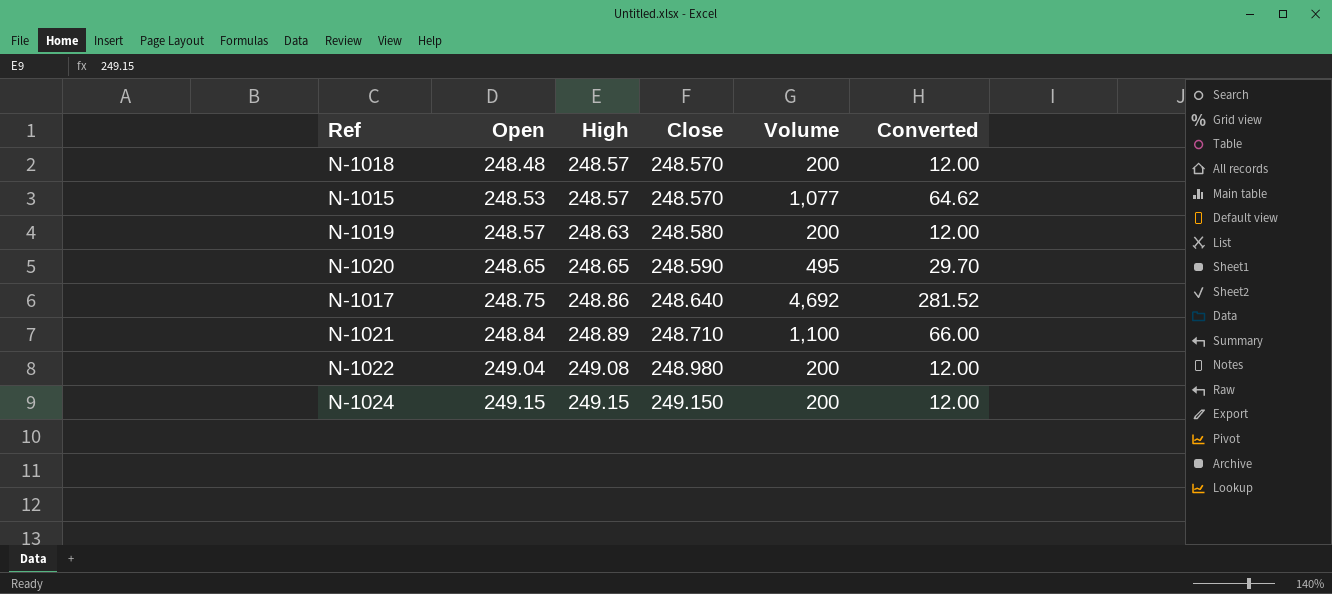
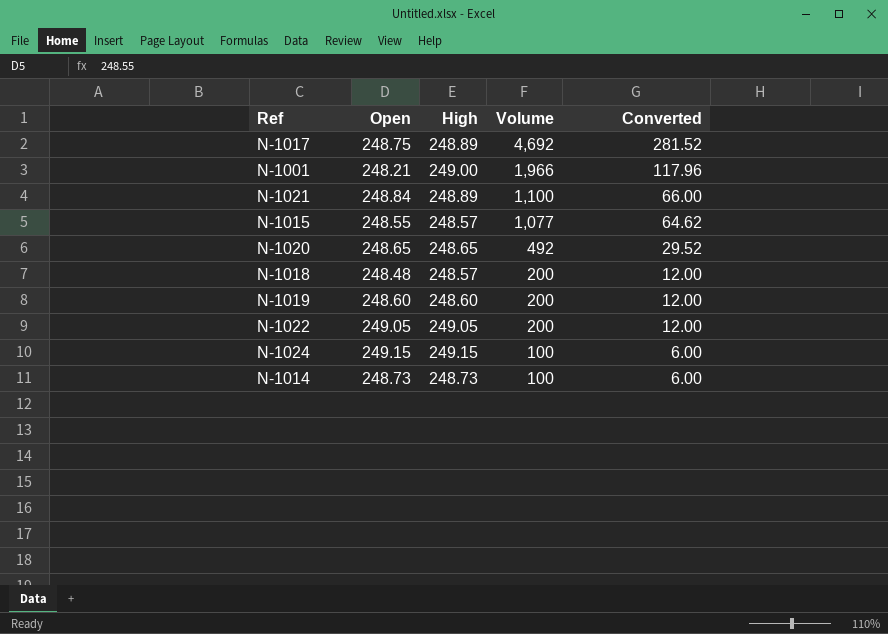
row order: Open ascending -> Volume descending
column Close | position: 4 -> none
N-1017 | High: 248.86 -> 248.89
row N-1001: none -> 248.21 | 249.00 | 1,966 | 117.96
N-1015 | Open: 248.53 -> 248.55
N-1020 | Volume: 495 -> 492
N-1020 | Converted: 29.70 -> 29.52
N-1019 | Open: 248.57 -> 248.60
N-1019 | High: 248.63 -> 248.60
N-1022 | Open: 249.04 -> 249.05
N-1022 | High: 249.08 -> 249.05
N-1024 | Volume: 200 -> 100
N-1024 | Converted: 12.00 -> 6.00
row N-1014: none -> 248.73 | 248.73 | 100 | 6.00

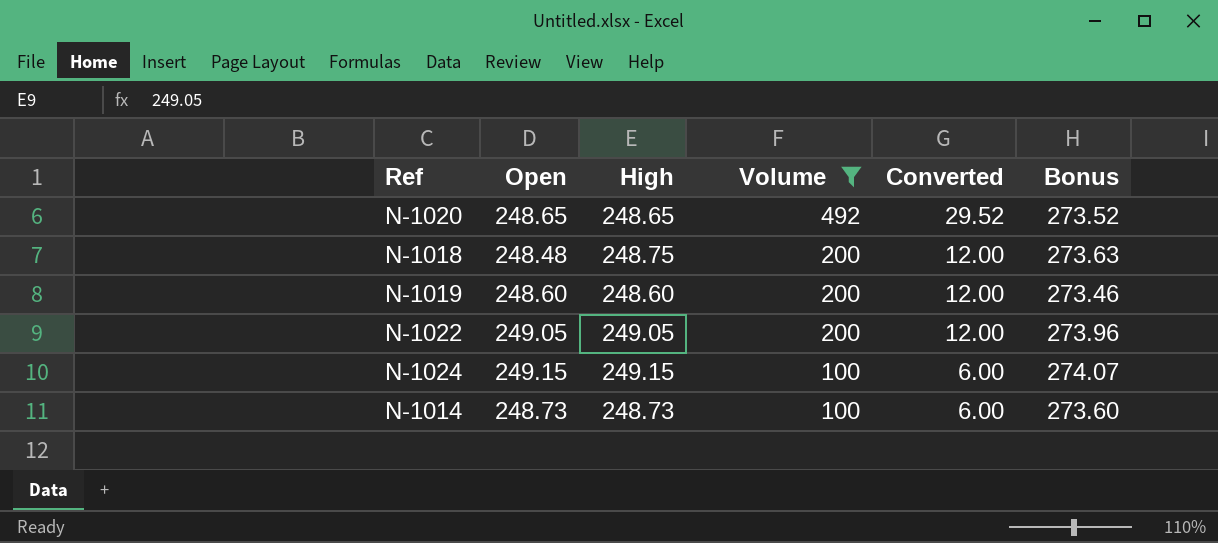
filter: none -> Volume <= 492
column Bonus | formula: none -> [High] * 1.1
N-1018 | High: 248.57 -> 248.75

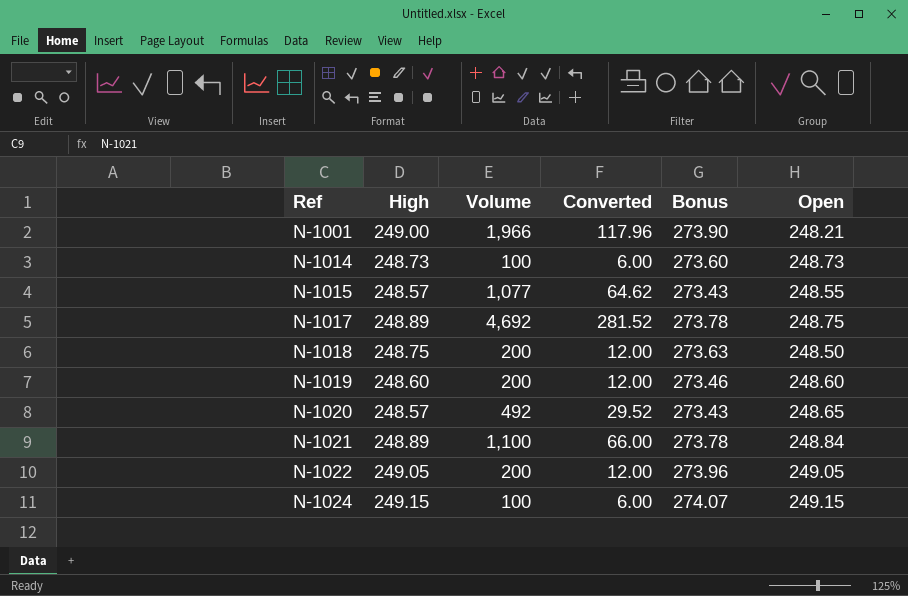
filter: Volume <= 492 -> none
row order: Volume descending -> Ref ascending
column Open | position: 2 -> 6
N-1018 | Open: 248.48 -> 248.50
N-1020 | High: 248.65 -> 248.57
N-1020 | Bonus: 273.52 -> 273.43

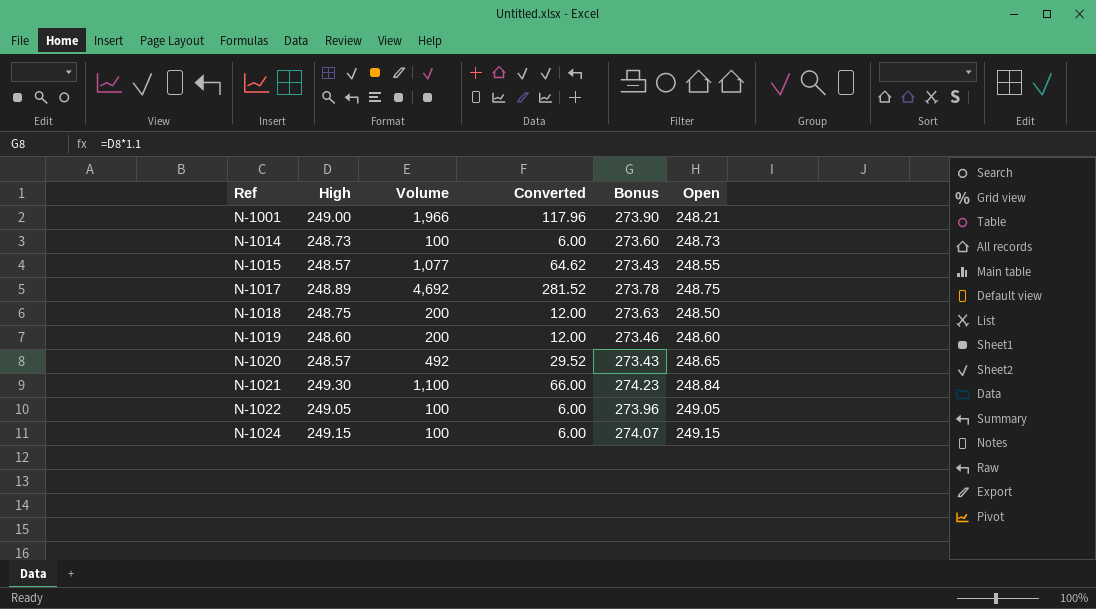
N-1021 | High: 248.89 -> 249.30
N-1021 | Bonus: 273.78 -> 274.23
N-1022 | Volume: 200 -> 100
N-1022 | Converted: 12.00 -> 6.00

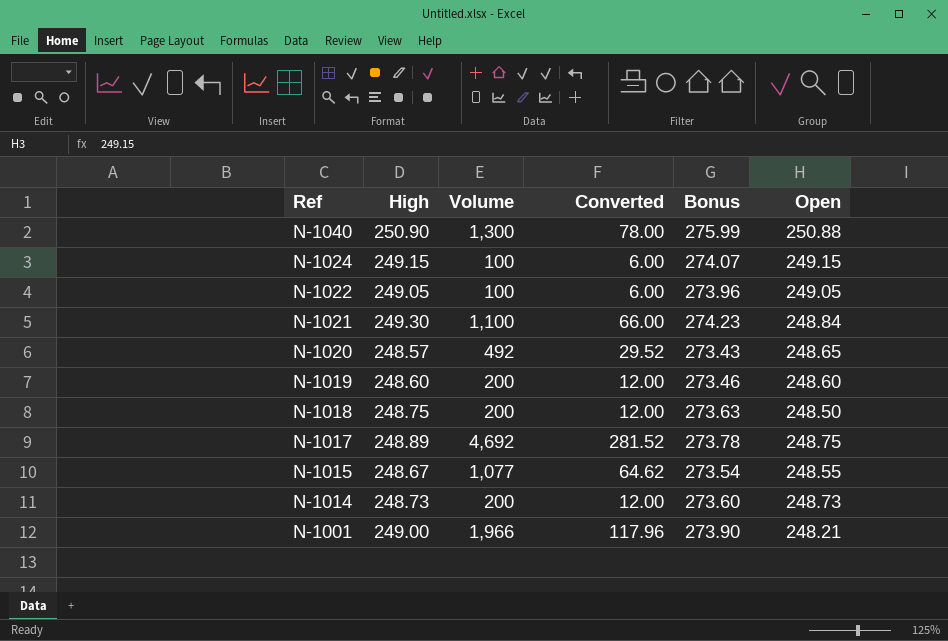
row order: Ref ascending -> Ref descending
row N-1040: none -> 250.90 | 1,300 | 78.00 | 275.99 | 250.88
N-1015 | High: 248.57 -> 248.67
N-1015 | Bonus: 273.43 -> 273.54
N-1014 | Volume: 100 -> 200
N-1014 | Converted: 6.00 -> 12.00

